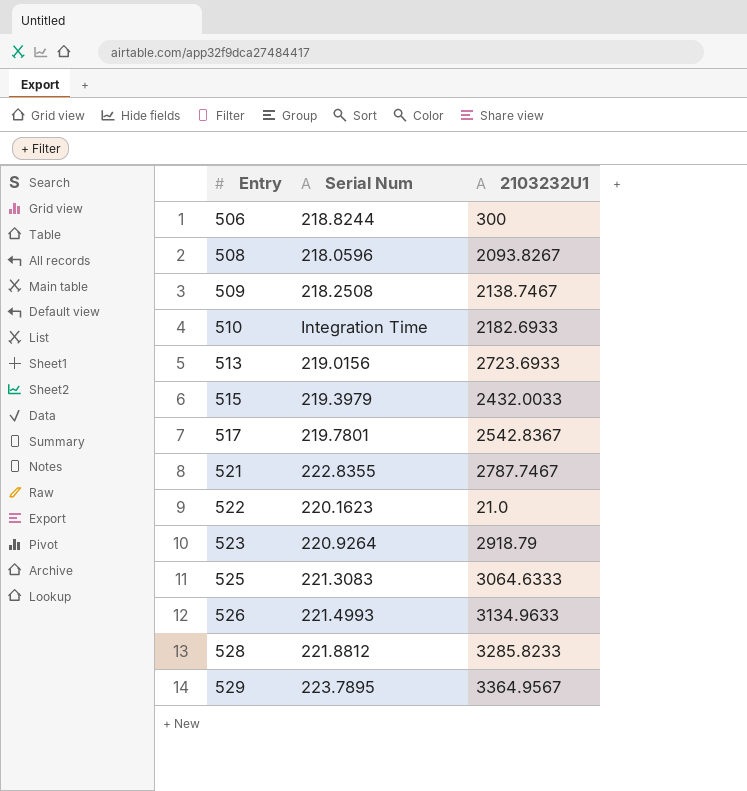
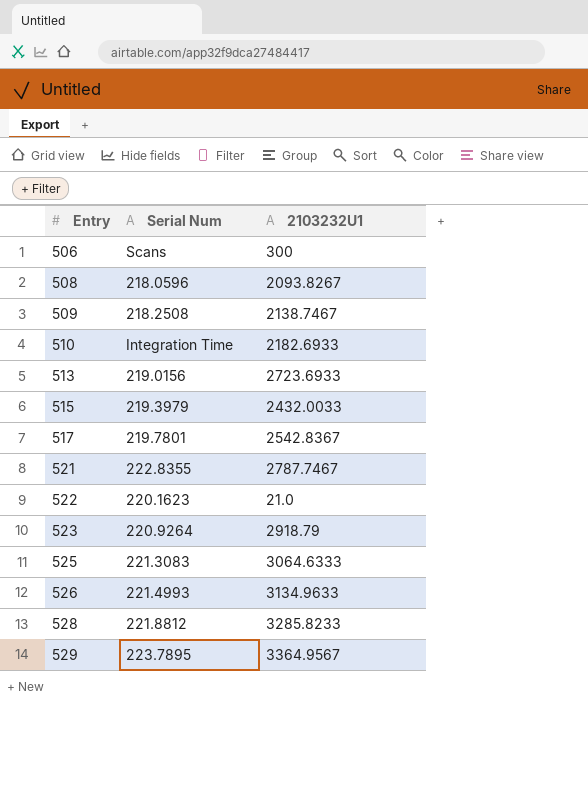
506 | Serial Num: 218.8244 -> Scans

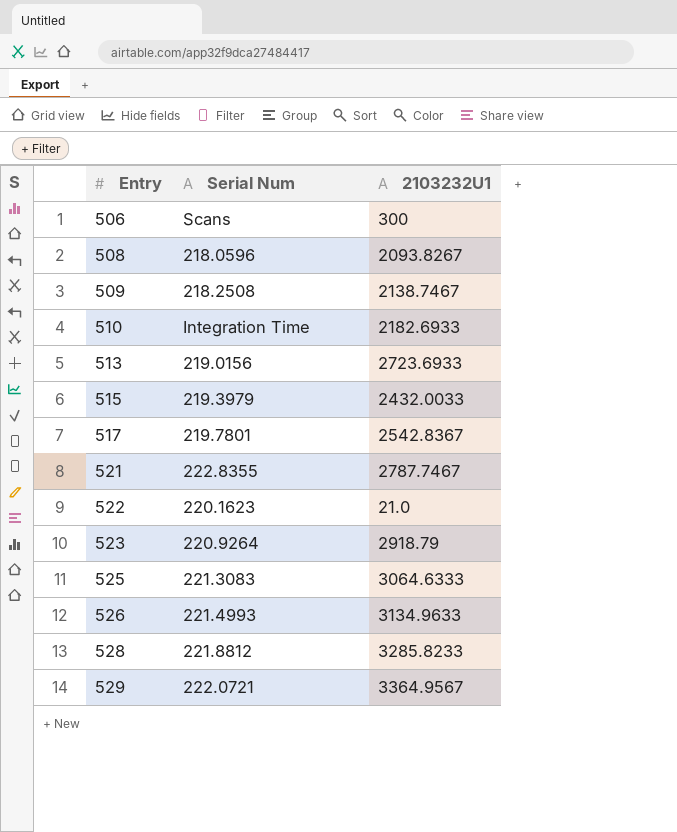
529 | Serial Num: 223.7895 -> 222.0721

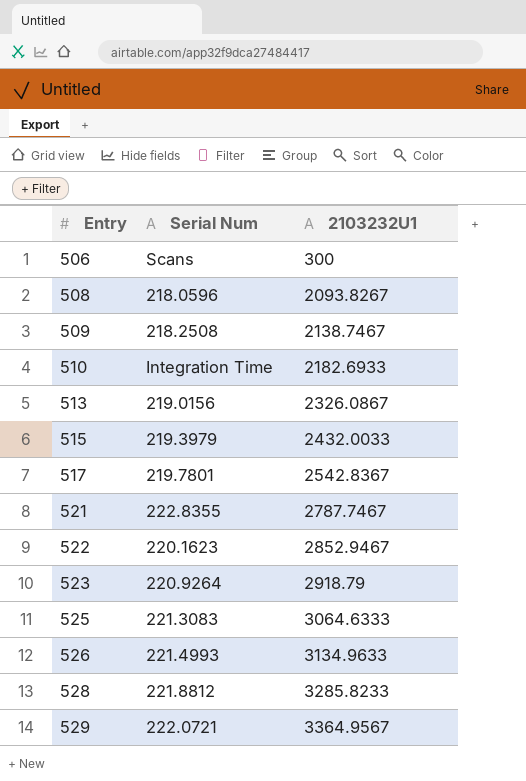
513 | 2103232U1: 2723.6933 -> 2326.0867
522 | 2103232U1: 21.0 -> 2852.9467

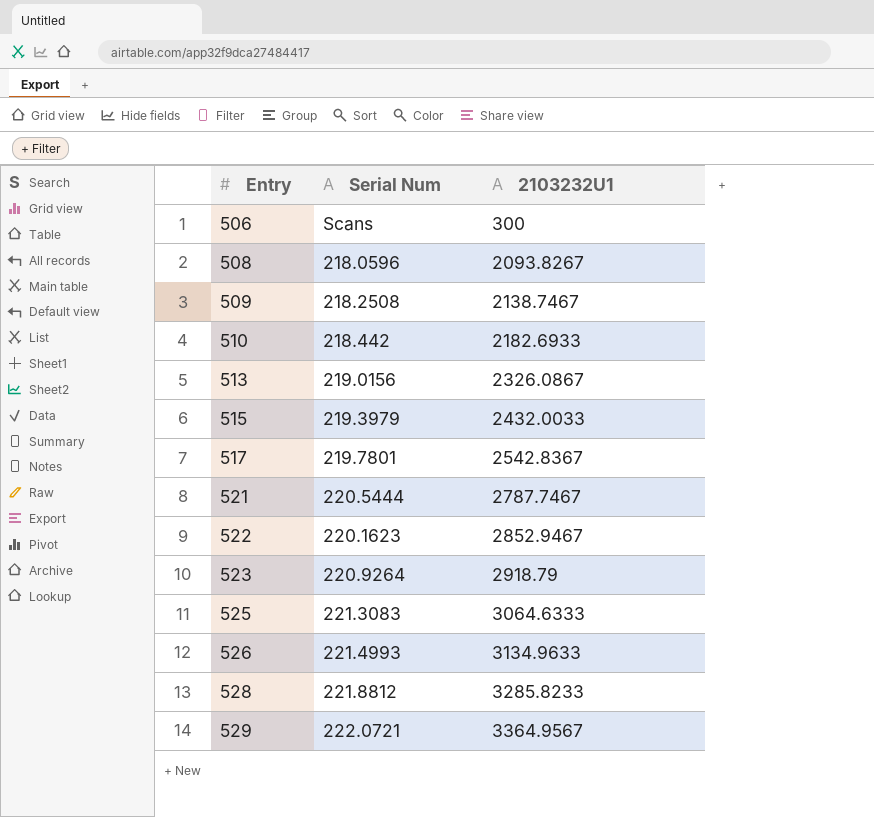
510 | Serial Num: Integration Time -> 218.442
521 | Serial Num: 222.8355 -> 220.5444

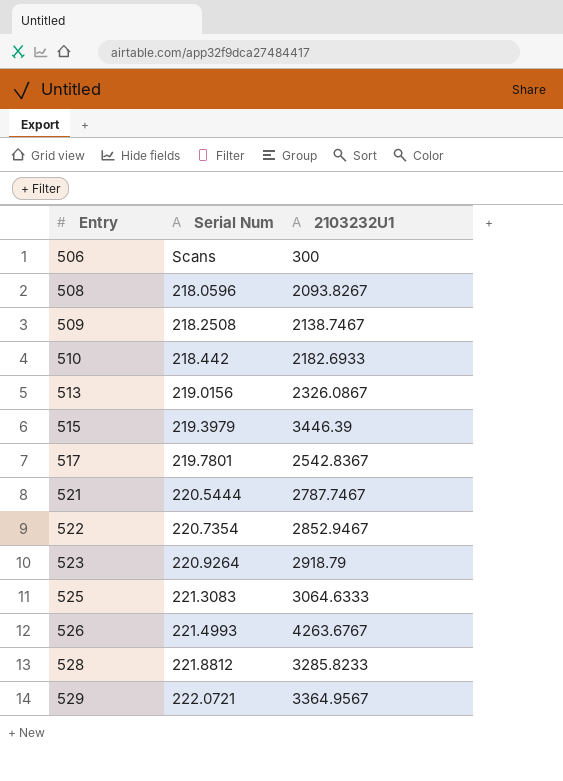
515 | 2103232U1: 2432.0033 -> 3446.39
522 | Serial Num: 220.1623 -> 220.7354
526 | 2103232U1: 3134.9633 -> 4263.6767

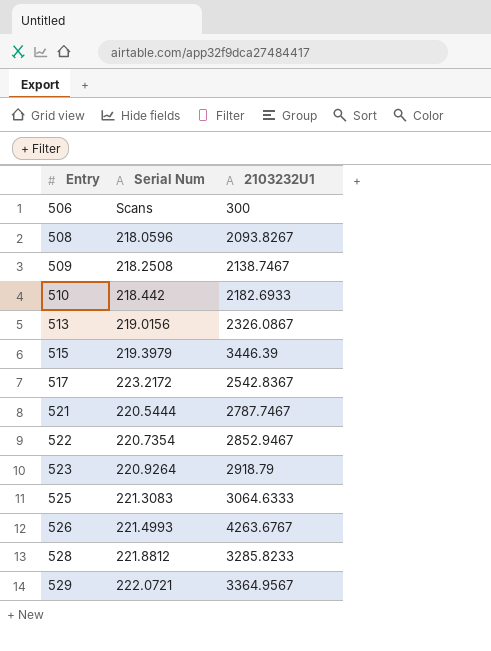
517 | Serial Num: 219.7801 -> 223.2172

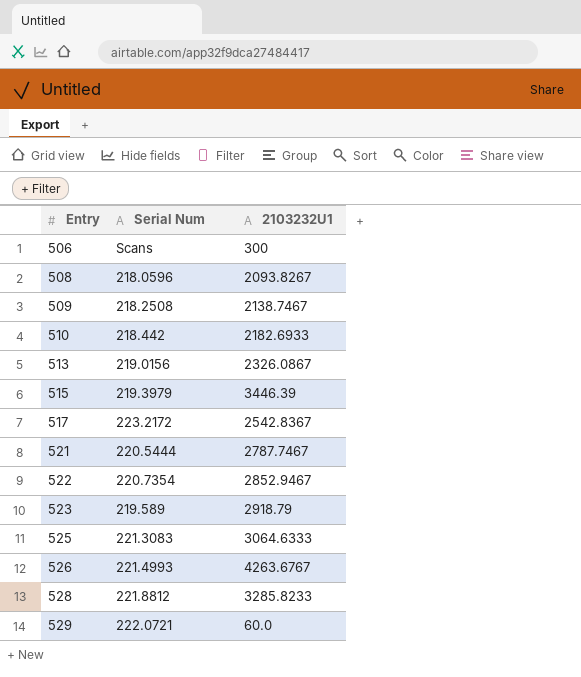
523 | Serial Num: 220.9264 -> 219.589
529 | 2103232U1: 3364.9567 -> 60.0

